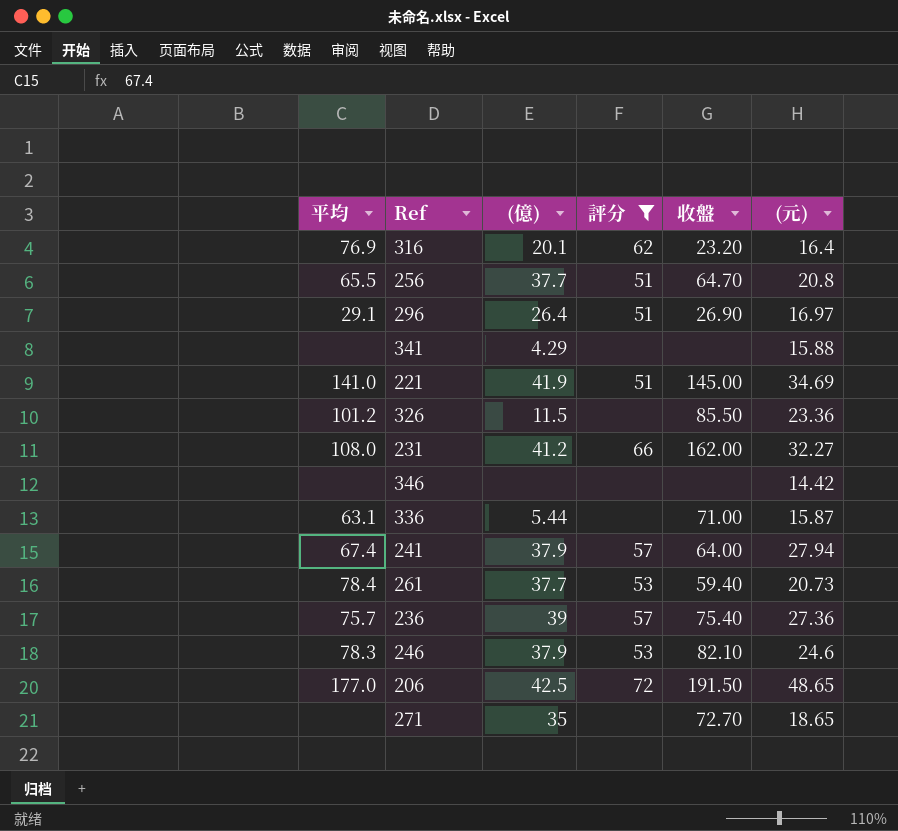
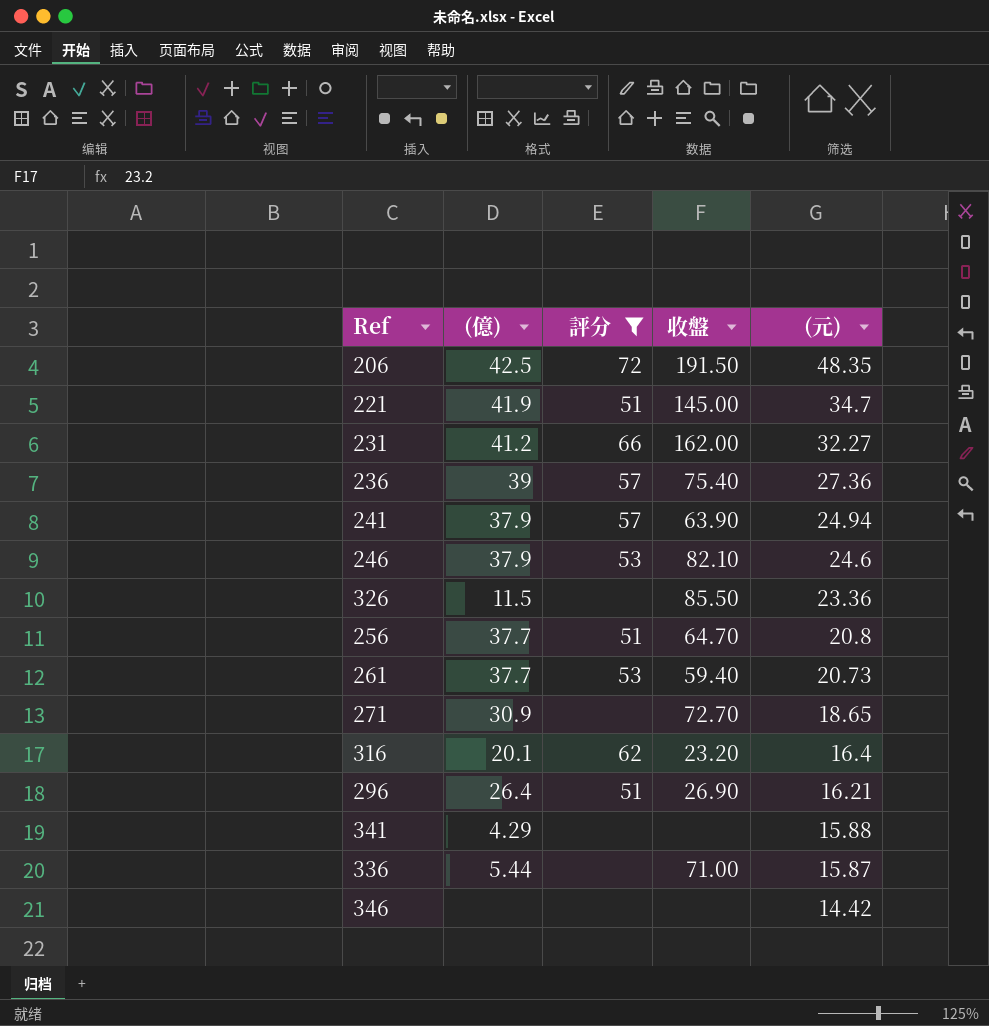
row order: none -> (元) descending
column 平均 | position: 1 -> none
206 | (元): 48.65 -> 48.35
221 | (元): 34.69 -> 34.7
241 | 收盤: 64.00 -> 63.90
241 | (元): 27.94 -> 24.94
271 | (億): 35 -> 30.9
296 | (元): 16.97 -> 16.21

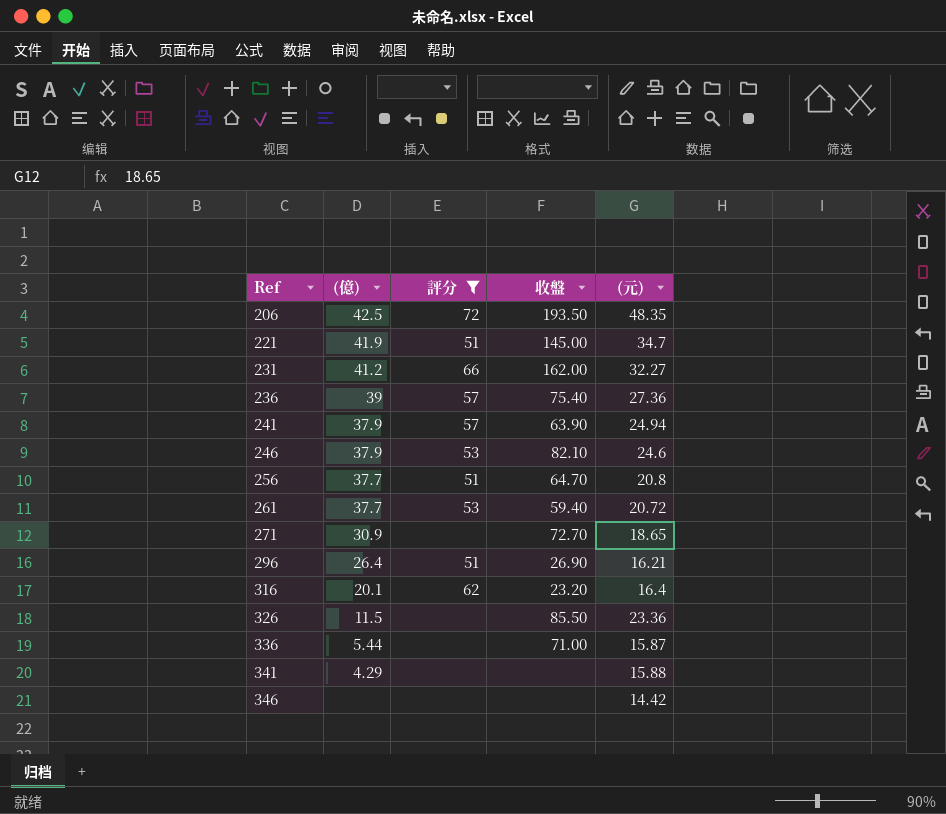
row order: (元) descending -> Ref ascending
206 | 收盤: 191.50 -> 193.50
261 | (元): 20.73 -> 20.72

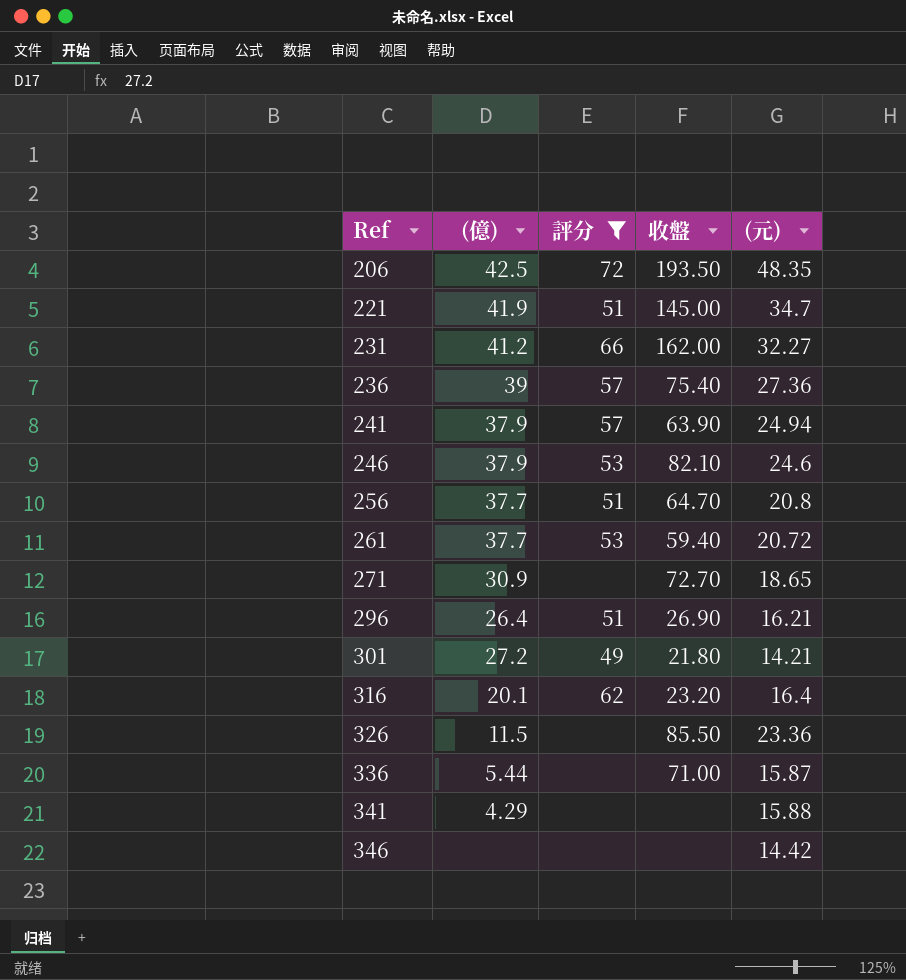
row 301: none -> 27.2 | 49 | 21.80 | 14.21

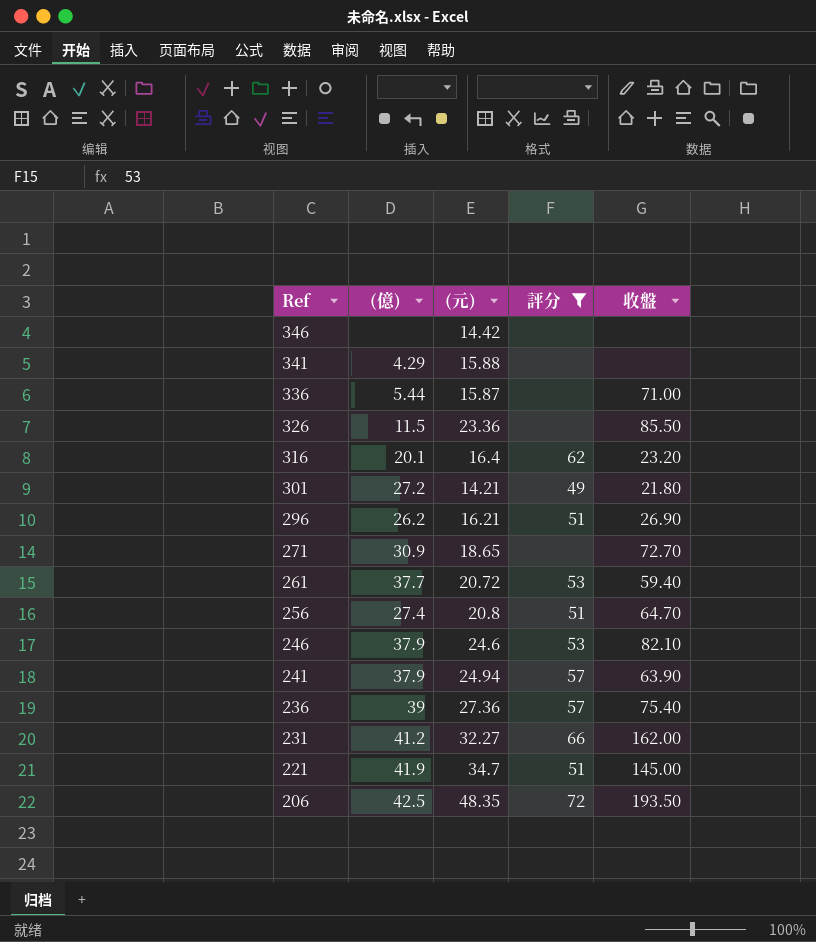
row order: Ref ascending -> Ref descending
column (元) | position: 5 -> 3
296 | (億): 26.4 -> 26.2
256 | (億): 37.7 -> 27.4

